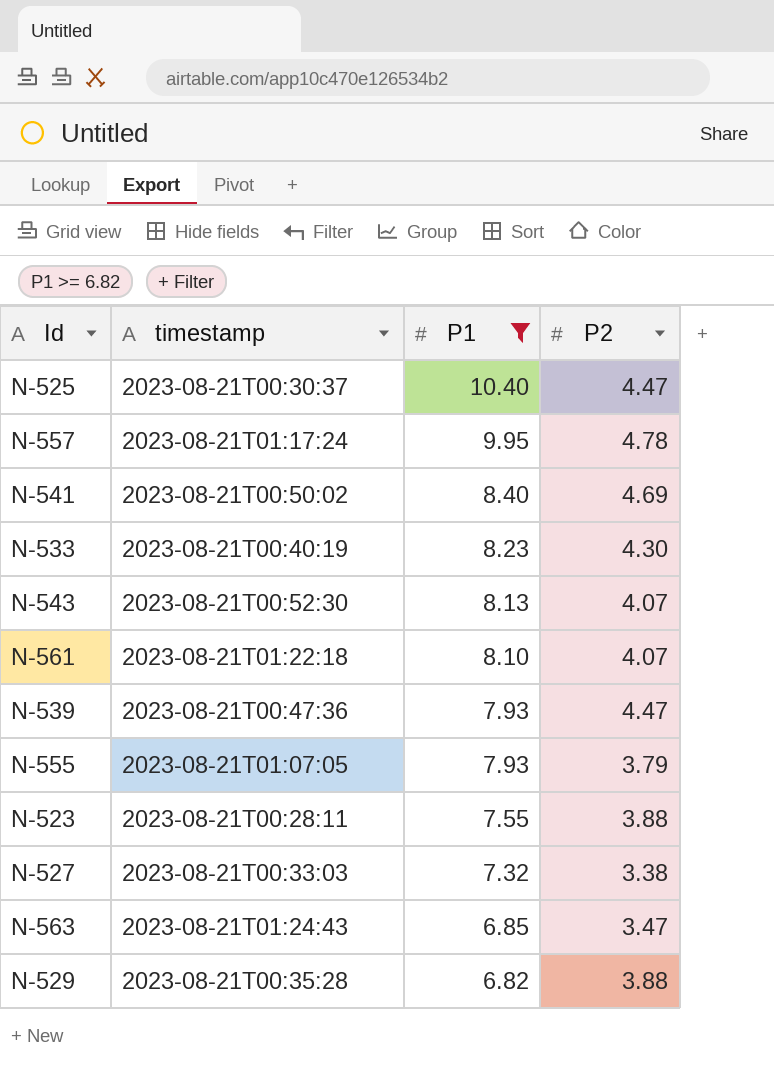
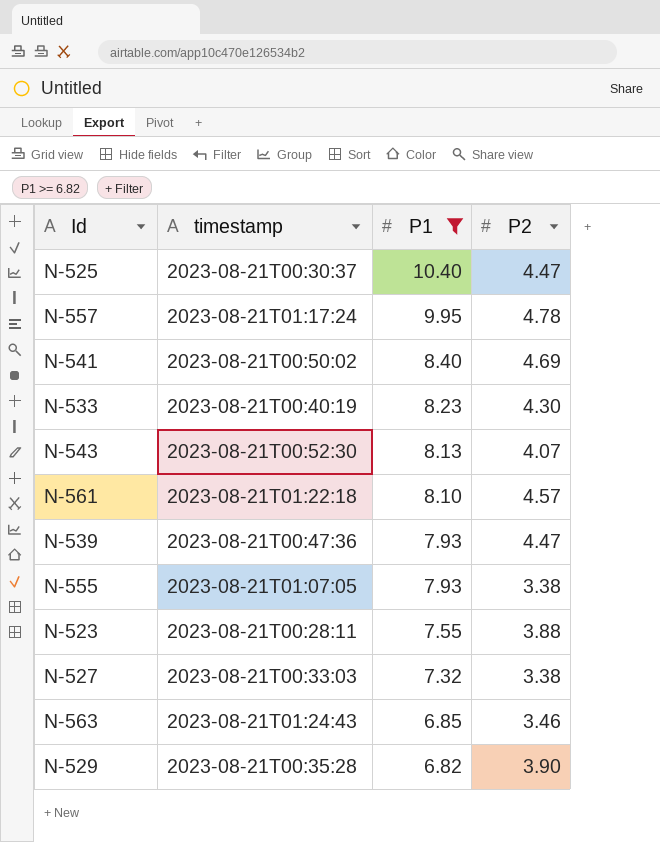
N-561 | P2: 4.07 -> 4.57
N-555 | P2: 3.79 -> 3.38
N-563 | P2: 3.47 -> 3.46
N-529 | P2: 3.88 -> 3.90

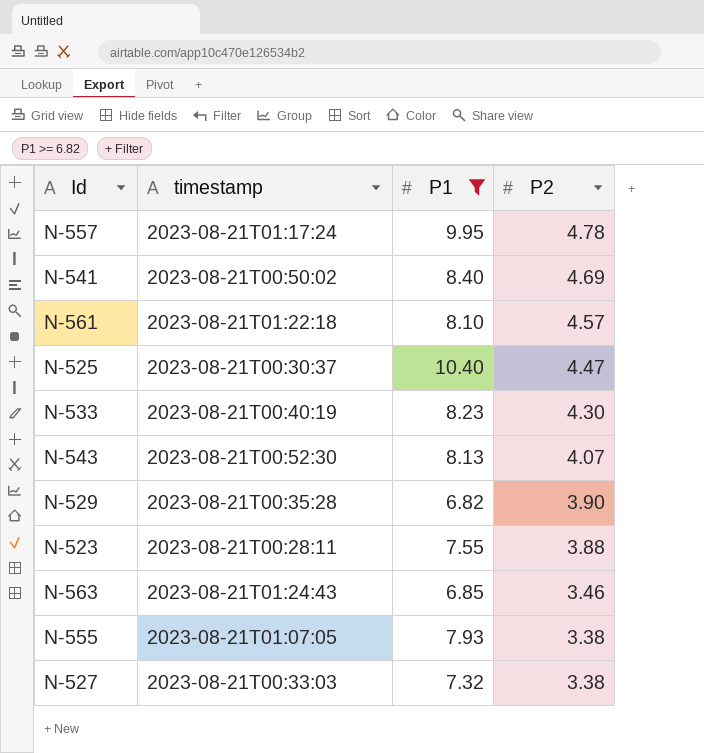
row order: P1 descending -> P2 descending
row N-539: 2023-08-21T00:47:36 | 7.93 | 4.47 -> none

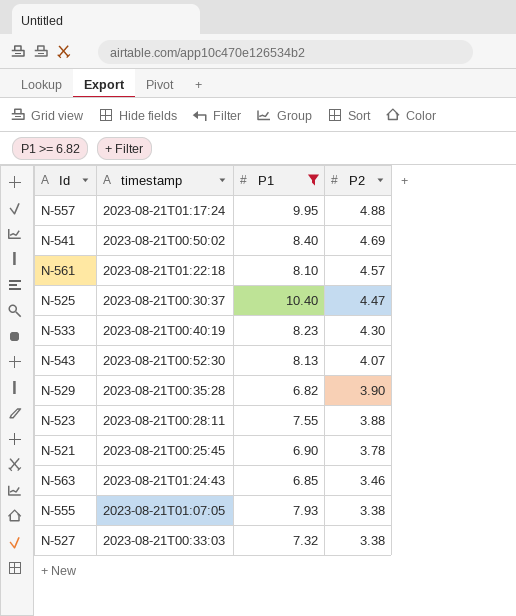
N-557 | P2: 4.78 -> 4.88
row N-521: none -> 2023-08-21T00:25:45 | 6.90 | 3.78

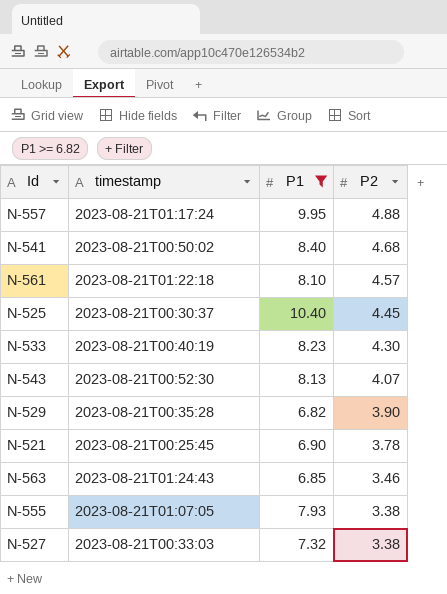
row N-523: 2023-08-21T00:28:11 | 7.55 | 3.88 -> none
N-541 | P2: 4.69 -> 4.68
N-525 | P2: 4.47 -> 4.45

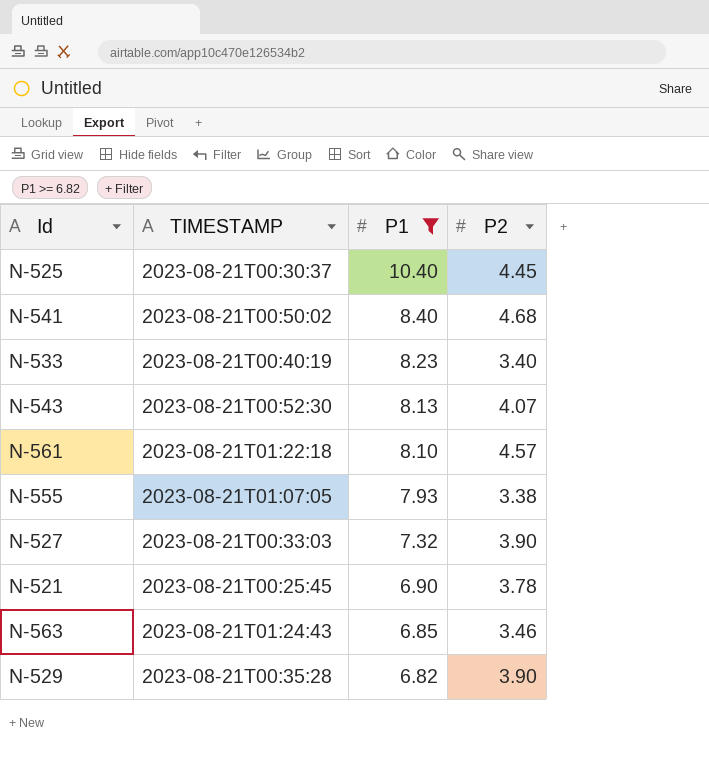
row order: P2 descending -> P1 descending
column name: timestamp -> TIMESTAMP
row N-557: 2023-08-21T01:17:24 | 9.95 | 4.88 -> none
N-533 | P2: 4.30 -> 3.40
N-527 | P2: 3.38 -> 3.90

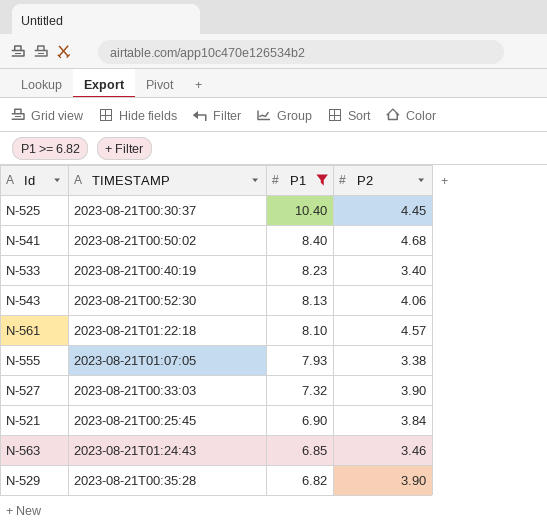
N-543 | P2: 4.07 -> 4.06
N-521 | P2: 3.78 -> 3.84

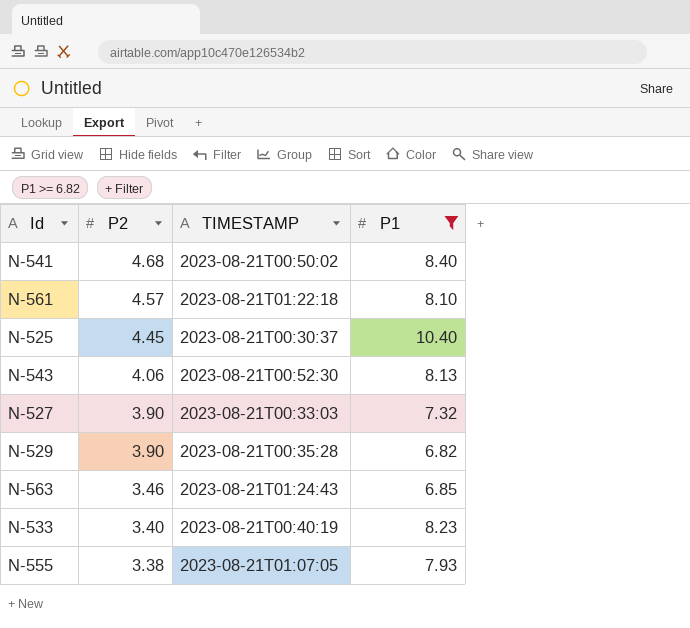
row order: P1 descending -> P2 descending
column P2 | position: 4 -> 2
row N-521: 2023-08-21T00:25:45 | 6.90 | 3.84 -> none

